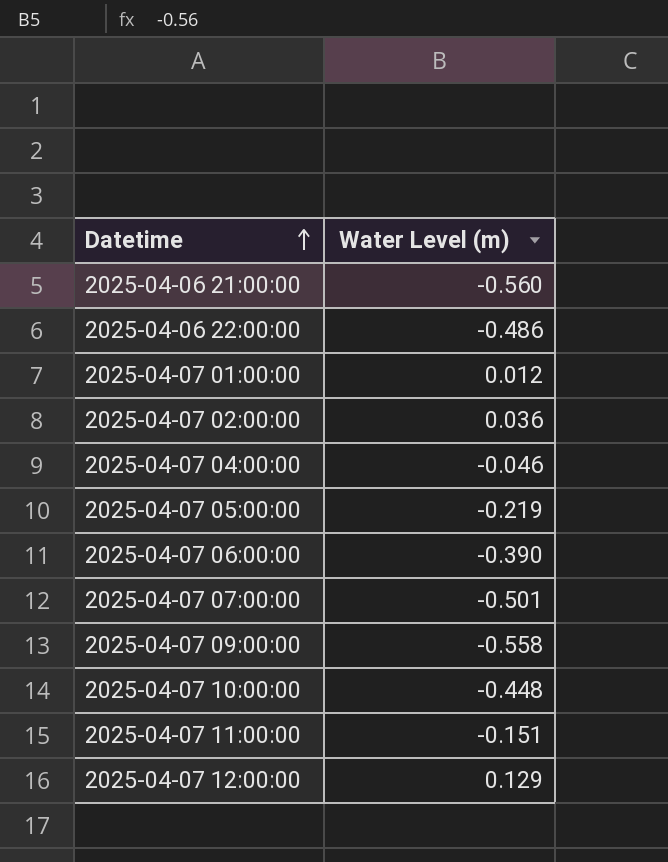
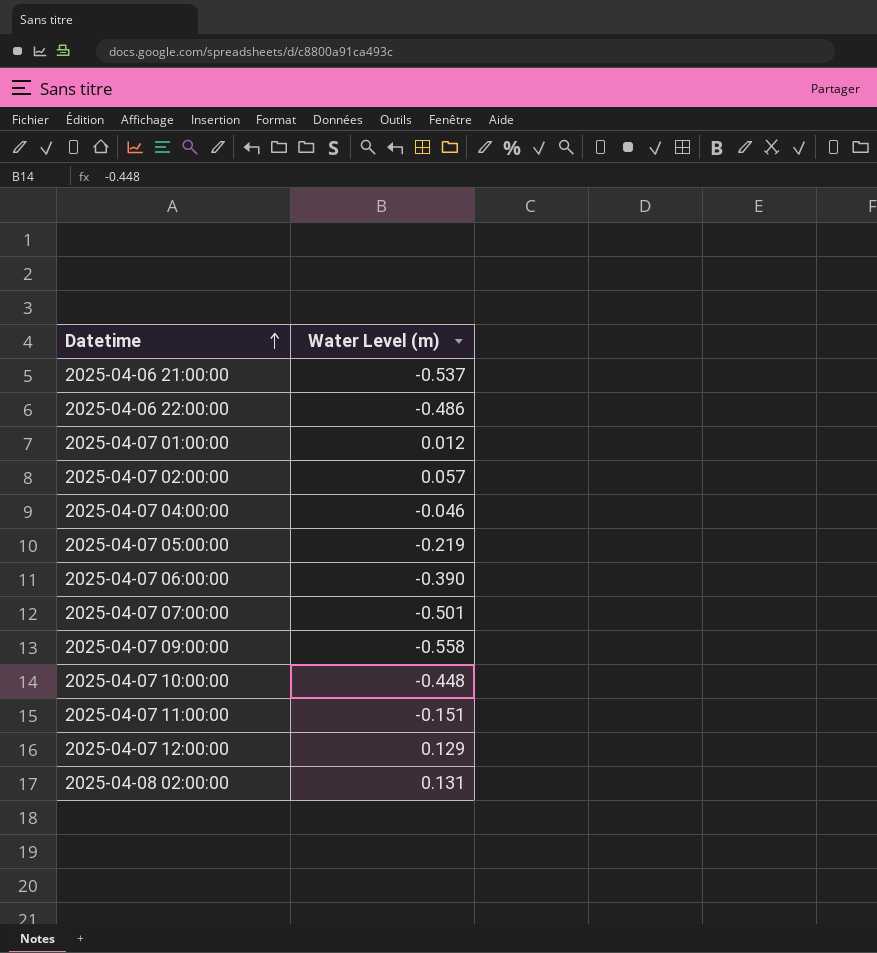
2025-04-06 21:00:00 | Water Level (m): -0.560 -> -0.537
2025-04-07 02:00:00 | Water Level (m): 0.036 -> 0.057
row 2025-04-08 02:00:00: none -> 0.131

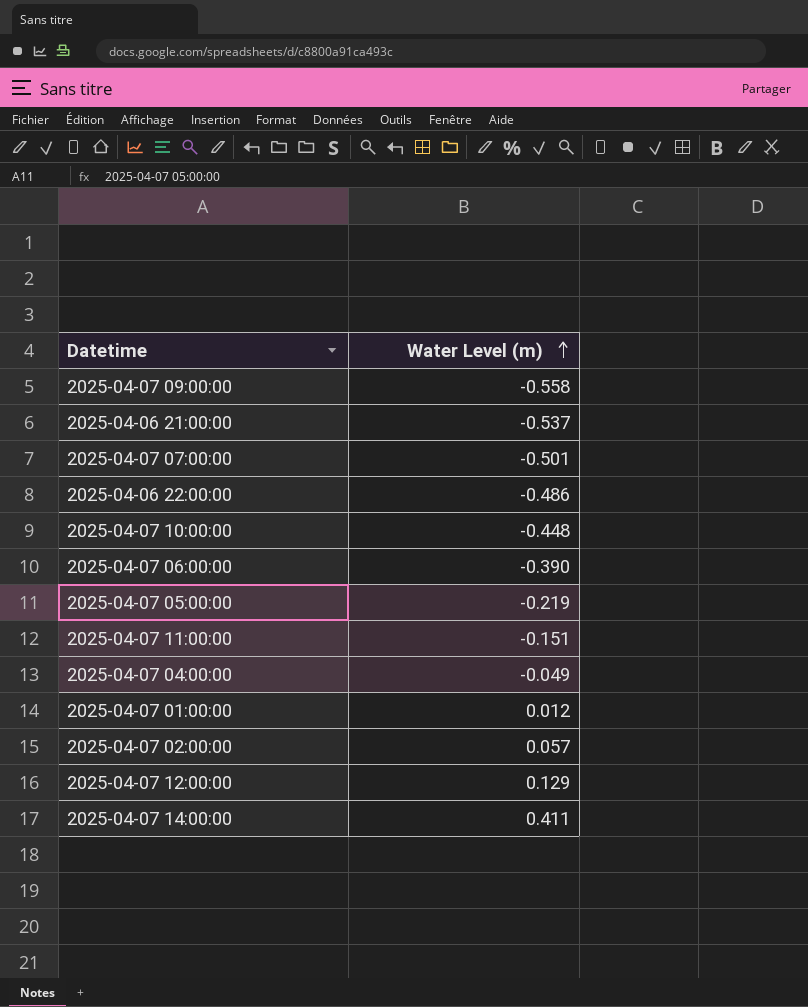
row order: Datetime ascending -> Water Level (m) ascending
row 2025-04-08 02:00:00: 0.131 -> none
2025-04-07 04:00:00 | Water Level (m): -0.046 -> -0.049
row 2025-04-07 14:00:00: none -> 0.411

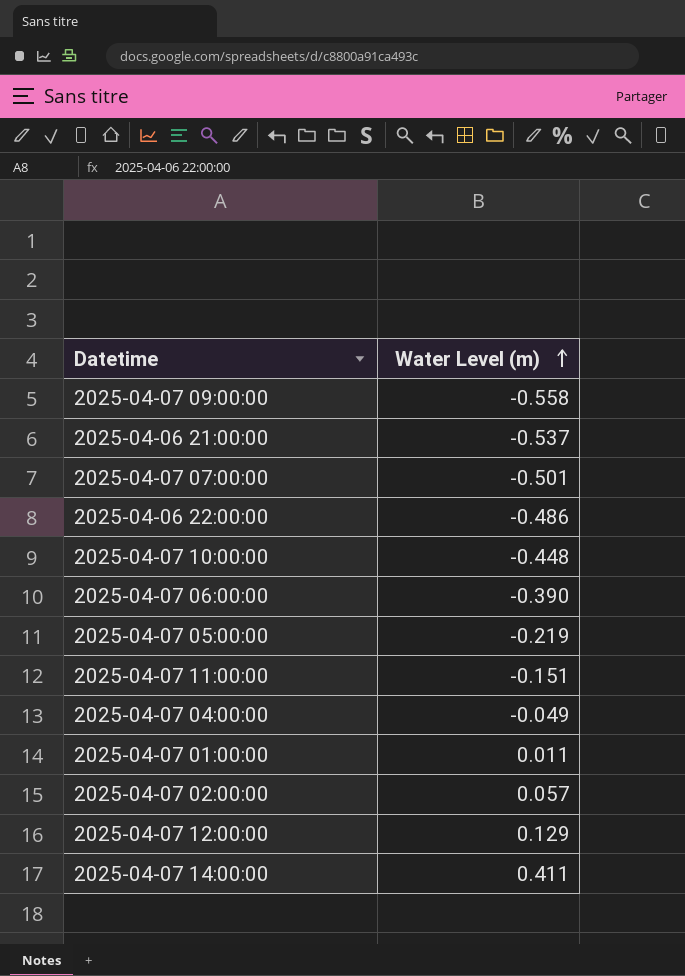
2025-04-07 01:00:00 | Water Level (m): 0.012 -> 0.011

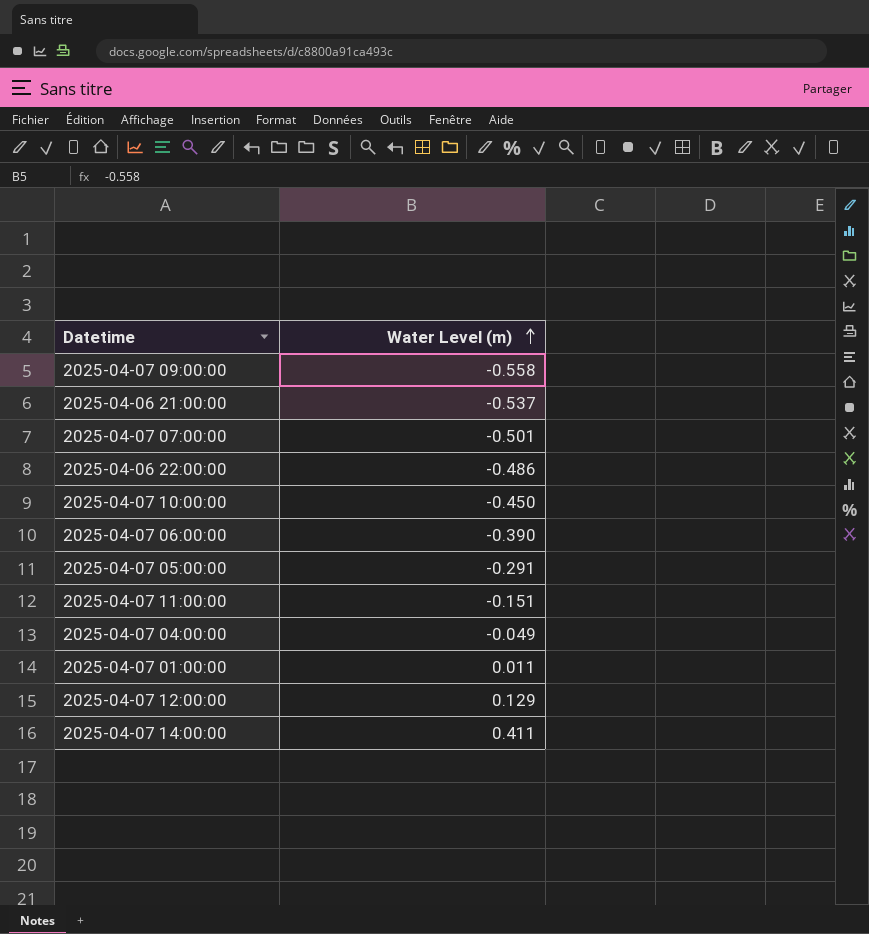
row 2025-04-07 02:00:00: 0.057 -> none
2025-04-07 10:00:00 | Water Level (m): -0.448 -> -0.450
2025-04-07 05:00:00 | Water Level (m): -0.219 -> -0.291

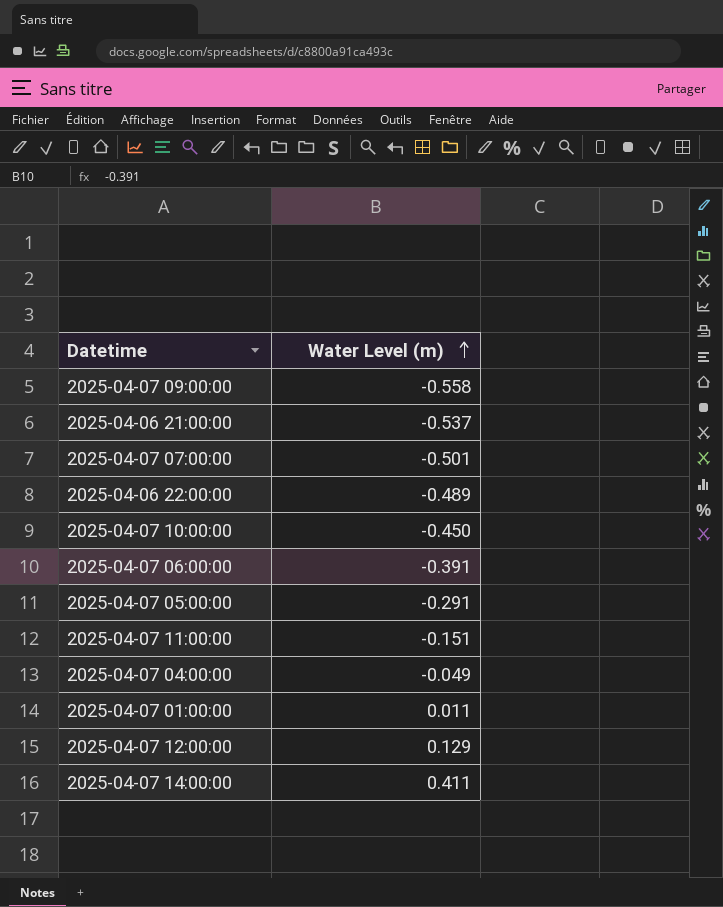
2025-04-06 22:00:00 | Water Level (m): -0.486 -> -0.489
2025-04-07 06:00:00 | Water Level (m): -0.390 -> -0.391

